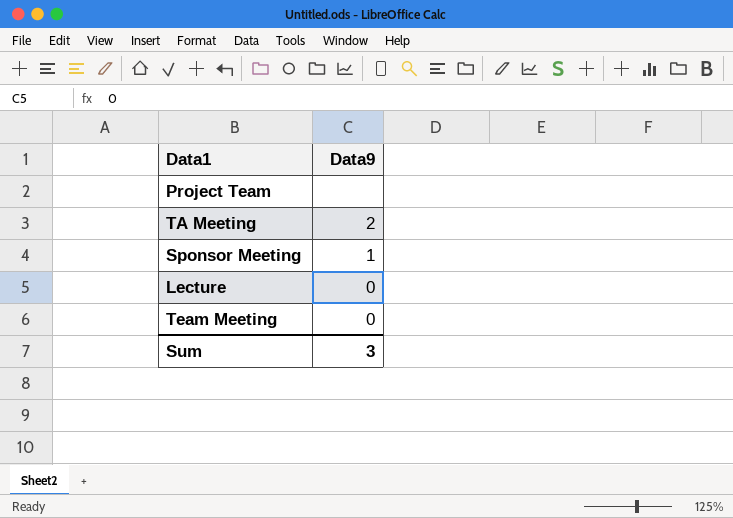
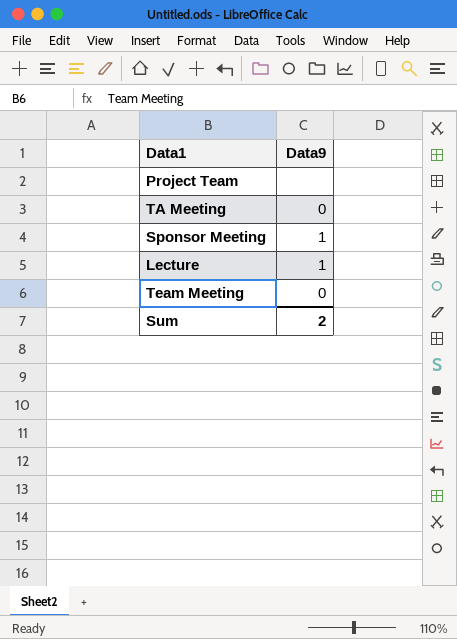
TA Meeting | Data9: 2 -> 0
Lecture | Data9: 0 -> 1
Sum | Data9: 3 -> 2

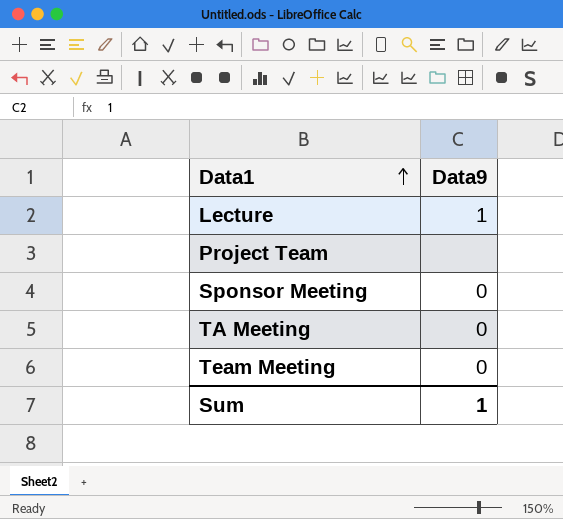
row order: none -> Data1 ascending
Sponsor Meeting | Data9: 1 -> 0
Sum | Data9: 2 -> 1

